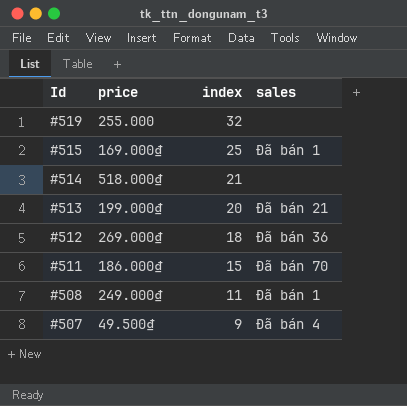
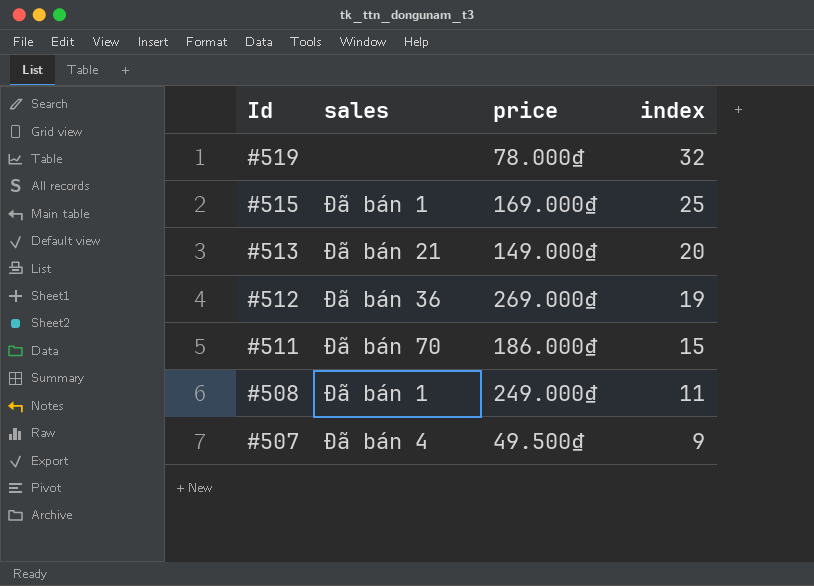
column sales | position: 4 -> 2
row #514: 518.000₫ | 21 | none -> none
#519 | price: 255.000 -> 78.000₫
#513 | price: 199.000₫ -> 149.000₫
#512 | index: 18 -> 19

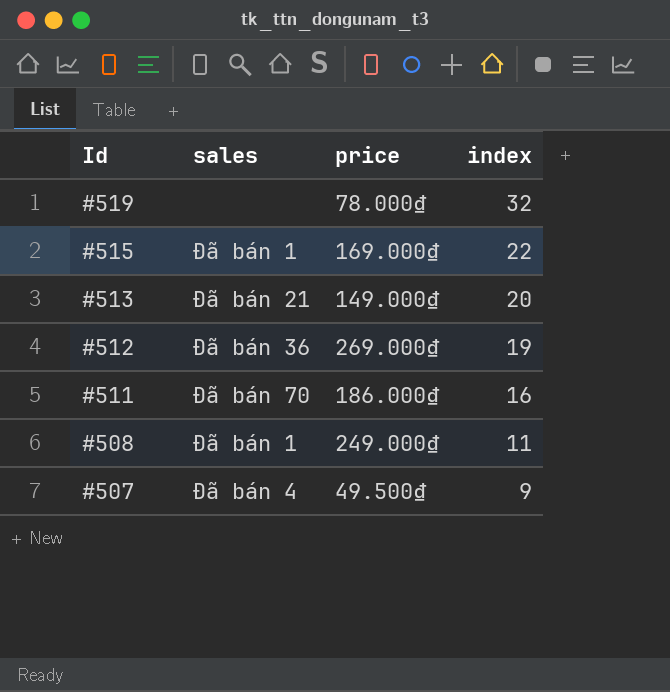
#515 | index: 25 -> 22
#511 | index: 15 -> 16

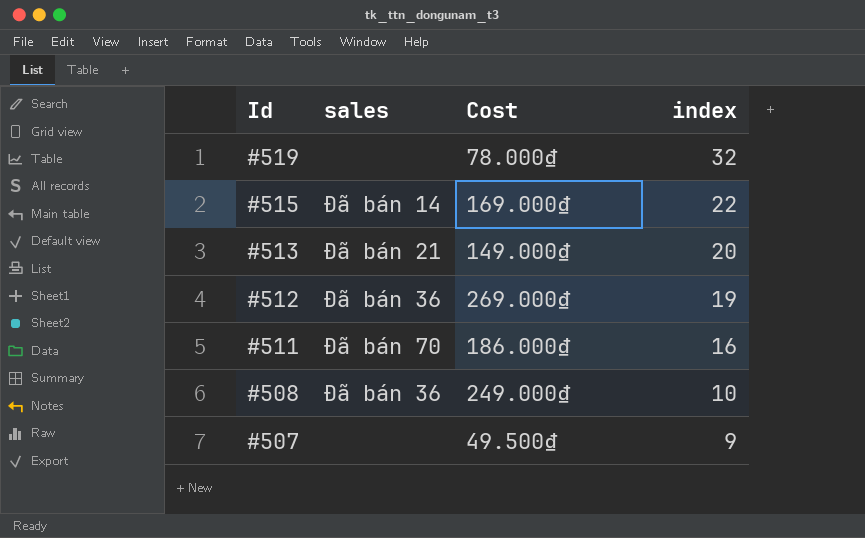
column name: price -> Cost
#515 | sales: Đã bán 1 -> Đã bán 14
#508 | sales: Đã bán 1 -> Đã bán 36
#508 | index: 11 -> 10
#507 | sales: Đã bán 4 -> none

